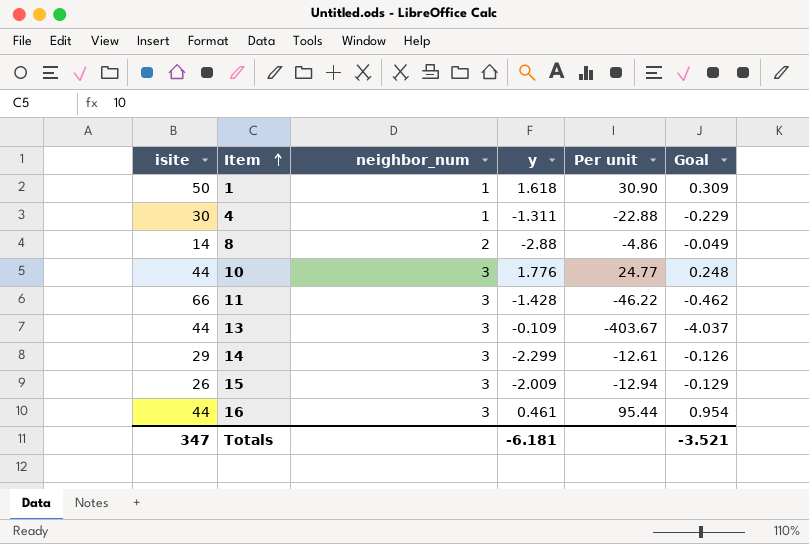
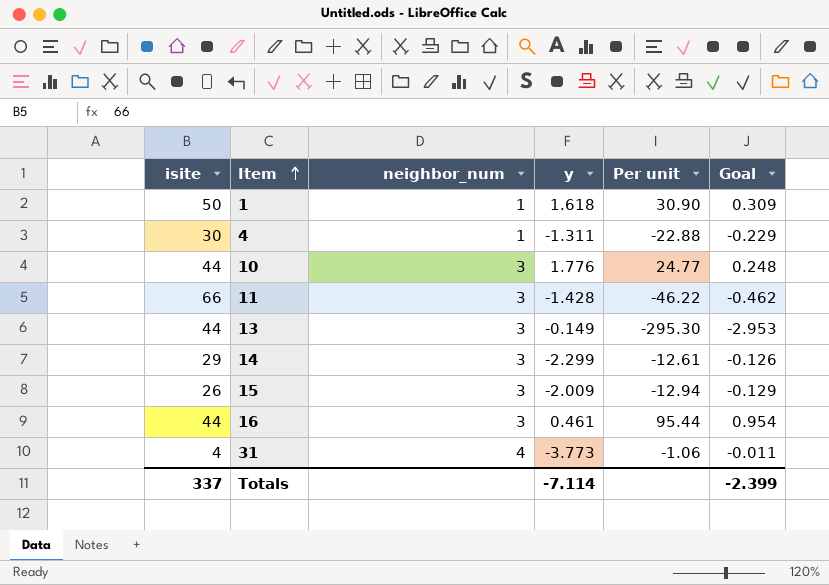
row 8: 14 | 2 | -2.88 | -4.86 | -0.049 -> none
13 | y: -0.109 -> -0.149
13 | Per unit: -403.67 -> -295.30
13 | Goal: -4.037 -> -2.953
row 31: none -> 4 | 4 | -3.773 | -1.06 | -0.011
Totals | isite: 347 -> 337
Totals | y: -6.181 -> -7.114
Totals | Goal: -3.521 -> -2.399

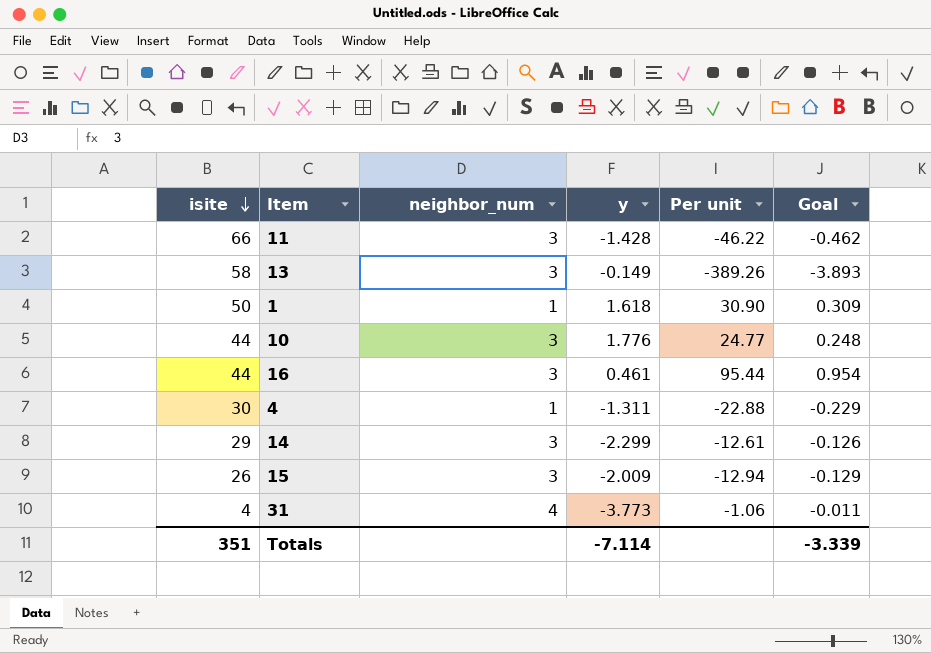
row order: Item ascending -> isite descending
13 | isite: 44 -> 58
13 | Per unit: -295.30 -> -389.26
13 | Goal: -2.953 -> -3.893
Totals | isite: 337 -> 351
Totals | Goal: -2.399 -> -3.339

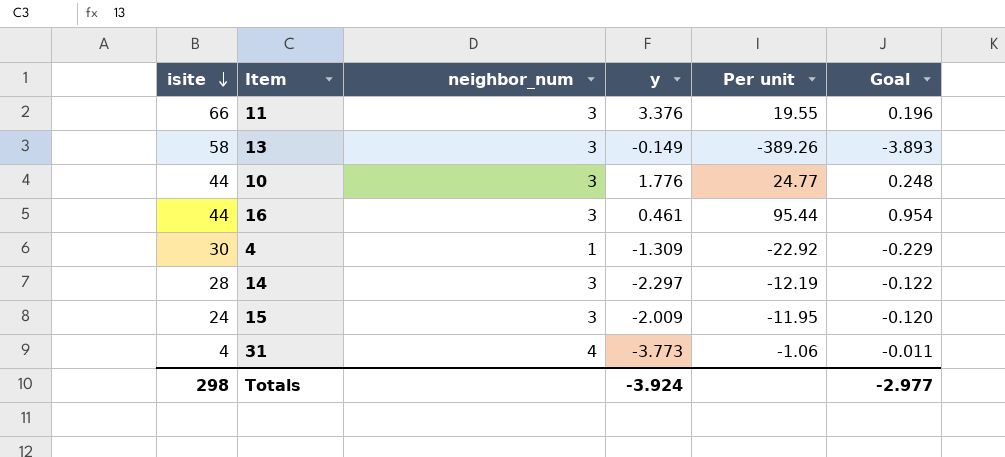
row 1: 50 | 1 | 1.618 | 30.90 | 0.309 -> none
11 | y: -1.428 -> 3.376
11 | Per unit: -46.22 -> 19.55
11 | Goal: -0.462 -> 0.196
4 | y: -1.311 -> -1.309
4 | Per unit: -22.88 -> -22.92
14 | isite: 29 -> 28
14 | y: -2.299 -> -2.297
14 | Per unit: -12.61 -> -12.19
14 | Goal: -0.126 -> -0.122
15 | isite: 26 -> 24
15 | Per unit: -12.94 -> -11.95
15 | Goal: -0.129 -> -0.120
Totals | isite: 351 -> 298
Totals | y: -7.114 -> -3.924
Totals | Goal: -3.339 -> -2.977

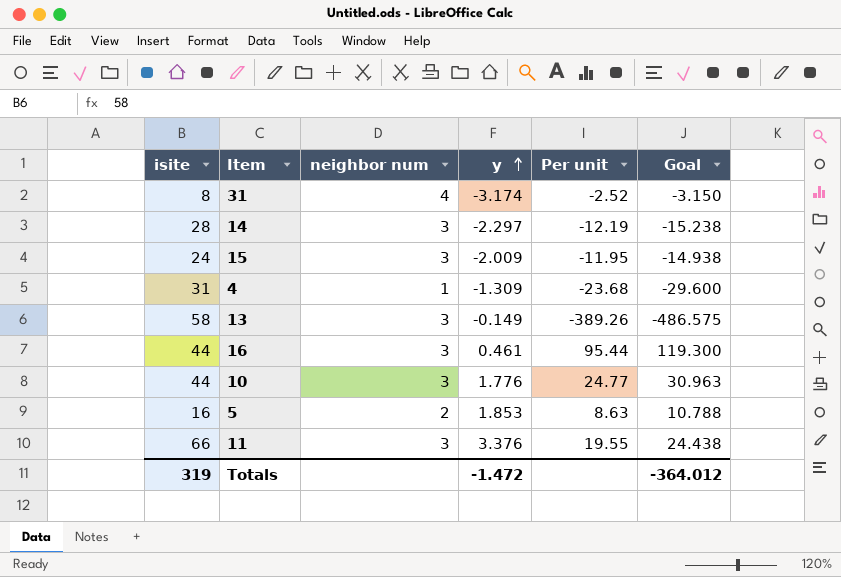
row order: isite descending -> y ascending
column name: neighbor_num -> neighbor num
column Goal | formula: [Per unit] * 0.01 -> [Per unit] * 1.25
31 | isite: 4 -> 8
31 | y: -3.773 -> -3.174
31 | Per unit: -1.06 -> -2.52
4 | isite: 30 -> 31
4 | Per unit: -22.92 -> -23.68
row 5: none -> 16 | 2 | 1.853 | 8.63 | 10.788
Totals | isite: 298 -> 319
Totals | y: -3.924 -> -1.472
Totals | Goal: -2.977 -> -364.012

